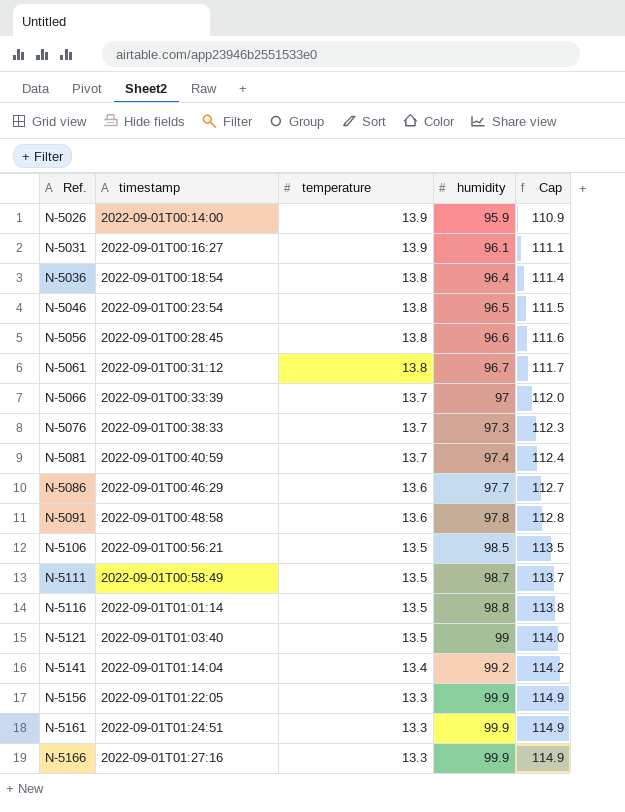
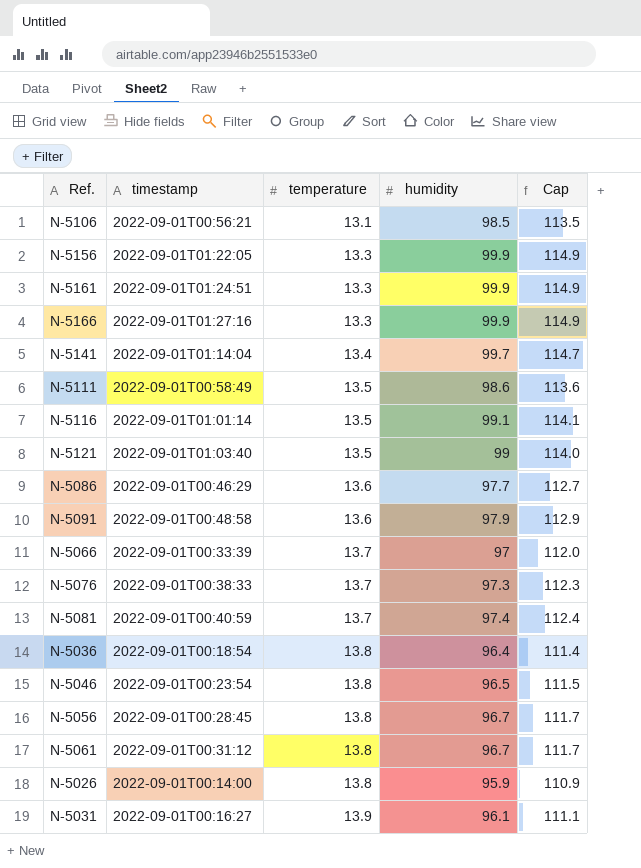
row order: Ref. ascending -> temperature ascending
N-5106 | temperature: 13.5 -> 13.1
N-5141 | humidity: 99.2 -> 99.7
N-5141 | Cap: 114.2 -> 114.7
N-5111 | humidity: 98.7 -> 98.6
N-5111 | Cap: 113.7 -> 113.6
N-5116 | humidity: 98.8 -> 99.1
N-5116 | Cap: 113.8 -> 114.1
N-5091 | humidity: 97.8 -> 97.9
N-5091 | Cap: 112.8 -> 112.9
N-5056 | humidity: 96.6 -> 96.7
N-5056 | Cap: 111.6 -> 111.7
N-5026 | temperature: 13.9 -> 13.8

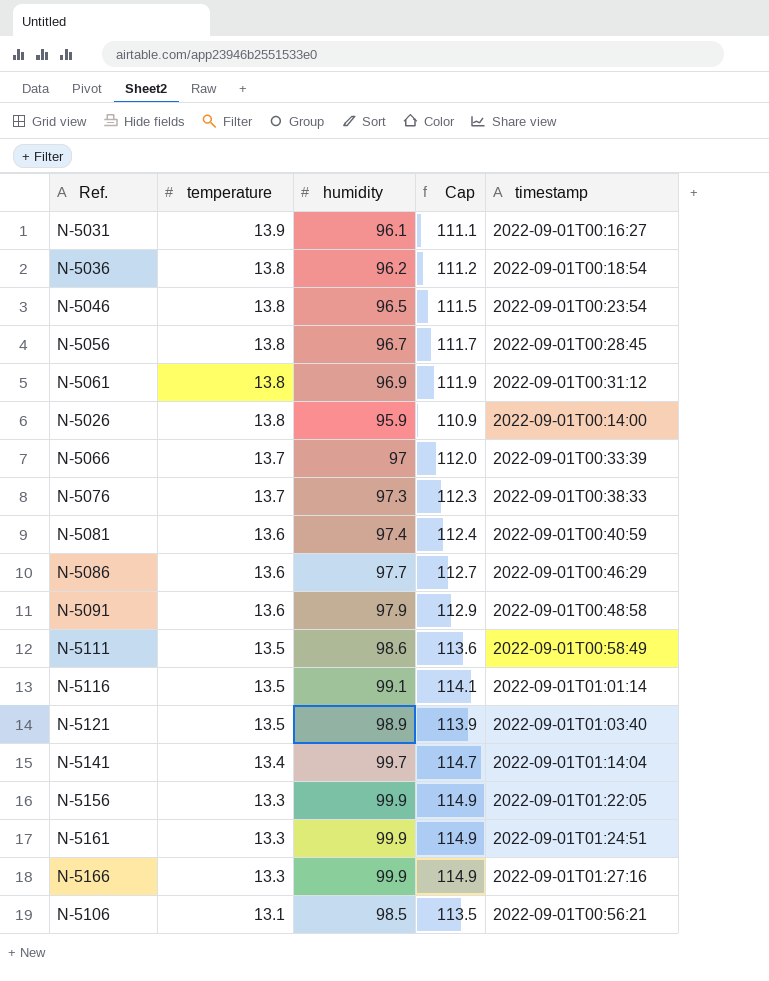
row order: temperature ascending -> temperature descending
column timestamp | position: 2 -> 5
N-5036 | humidity: 96.4 -> 96.2
N-5036 | Cap: 111.4 -> 111.2
N-5061 | humidity: 96.7 -> 96.9
N-5061 | Cap: 111.7 -> 111.9
N-5081 | temperature: 13.7 -> 13.6
N-5121 | humidity: 99 -> 98.9
N-5121 | Cap: 114.0 -> 113.9

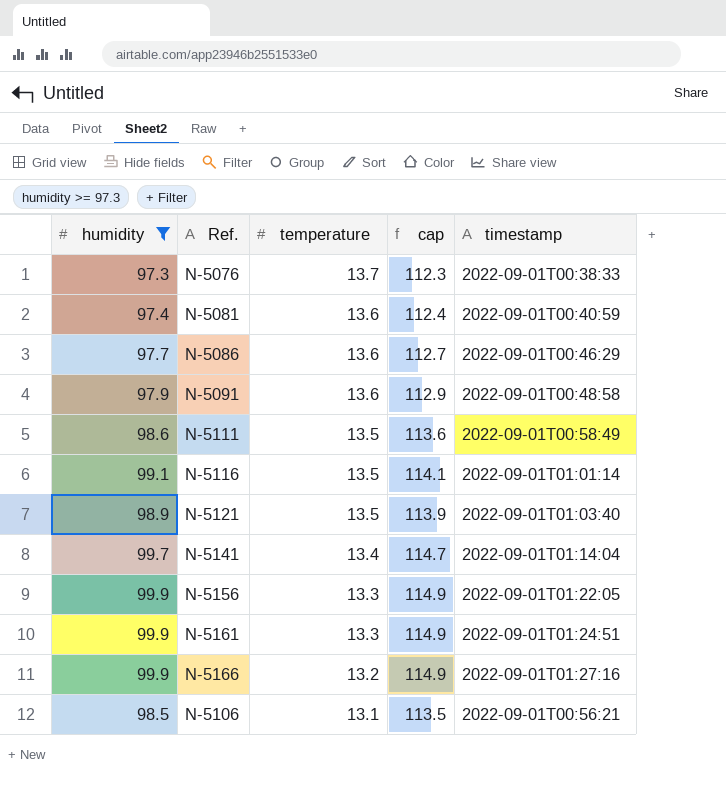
filter: none -> humidity >= 97.3
column humidity | position: 3 -> 1
column name: Cap -> cap
N-5166 | temperature: 13.3 -> 13.2

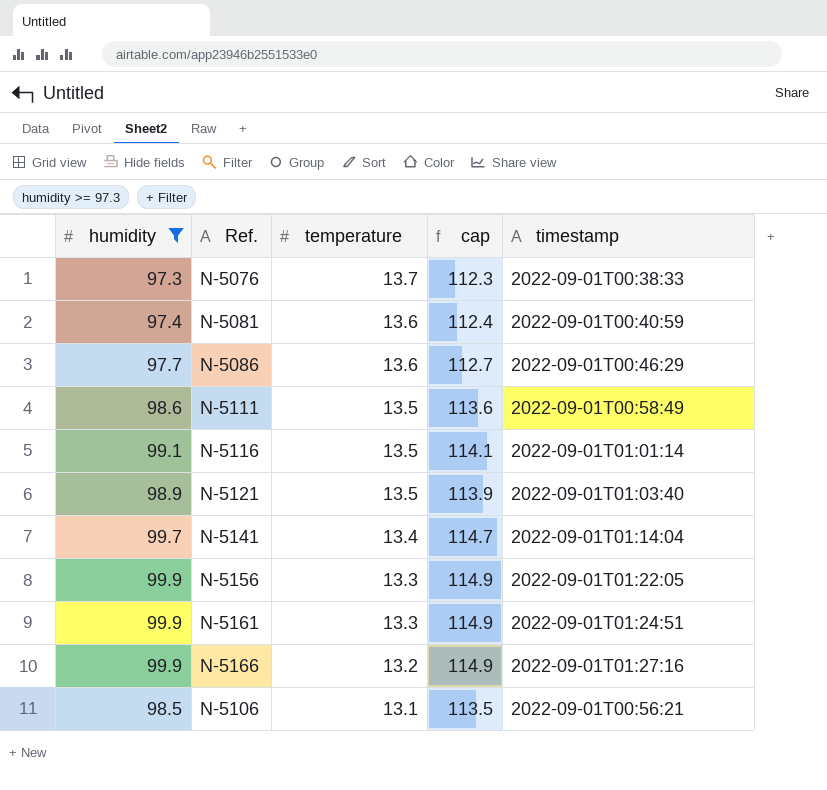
row N-5091: 97.9 | 13.6 | 112.9 | 2022-09-01T00:48:58 -> none

